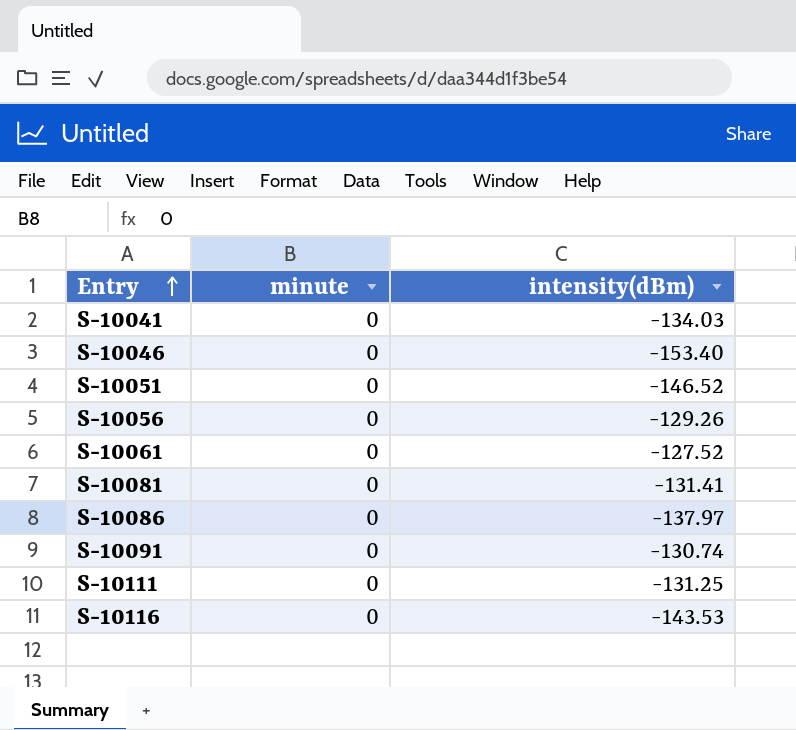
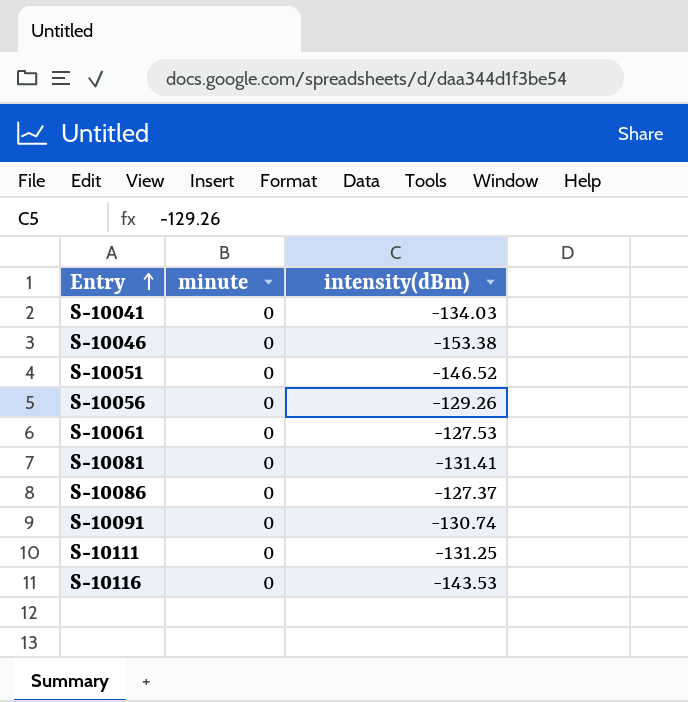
S-10046 | intensity(dBm): -153.40 -> -153.38
S-10061 | intensity(dBm): -127.52 -> -127.53
S-10086 | intensity(dBm): -137.97 -> -127.37

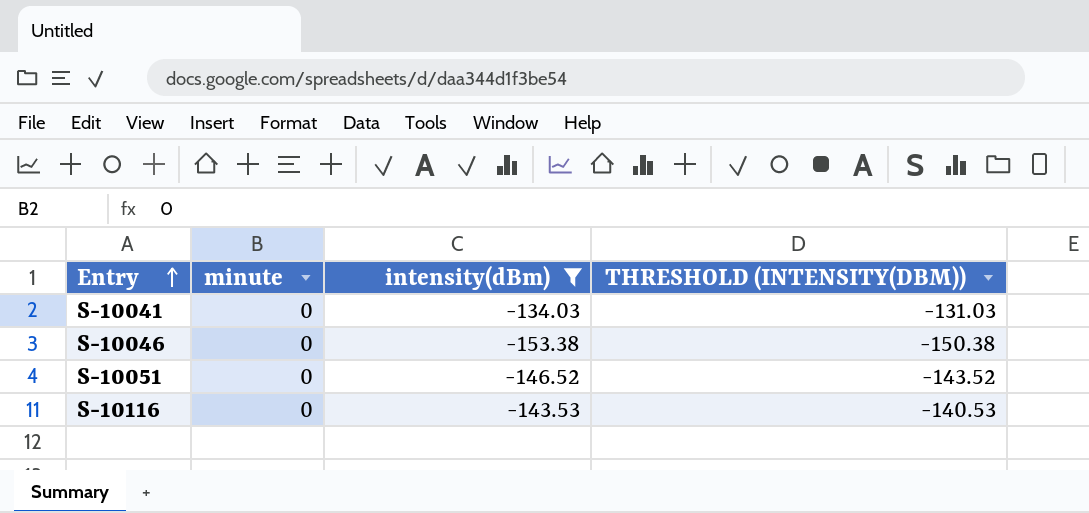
filter: none -> intensity(dBm) <= -134.03
column THRESHOLD (INTENSITY(DBM)) | formula: none -> [intensity(dBm)] + 3

